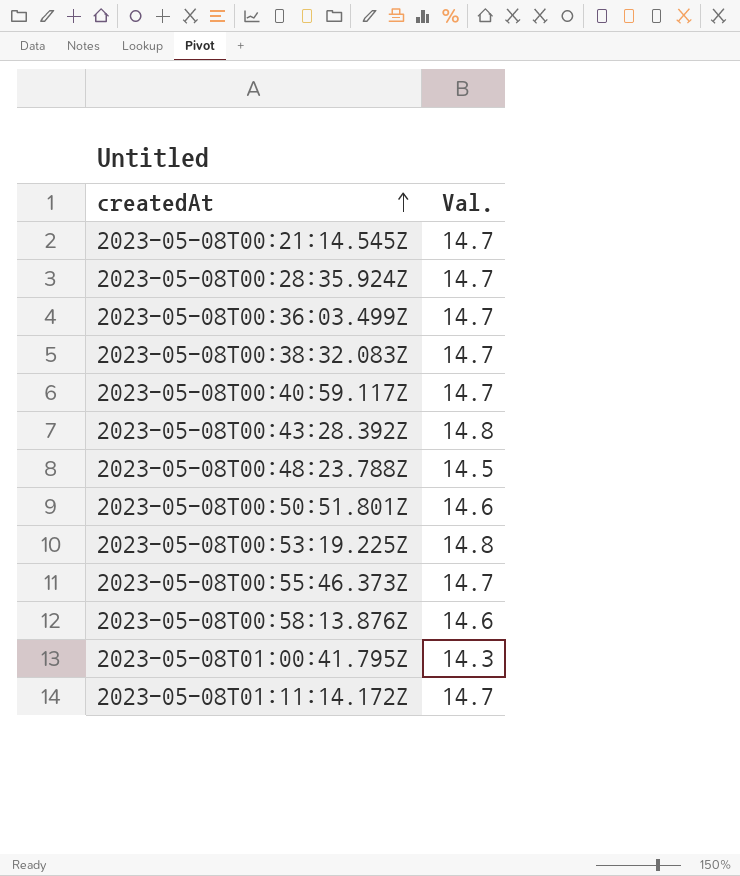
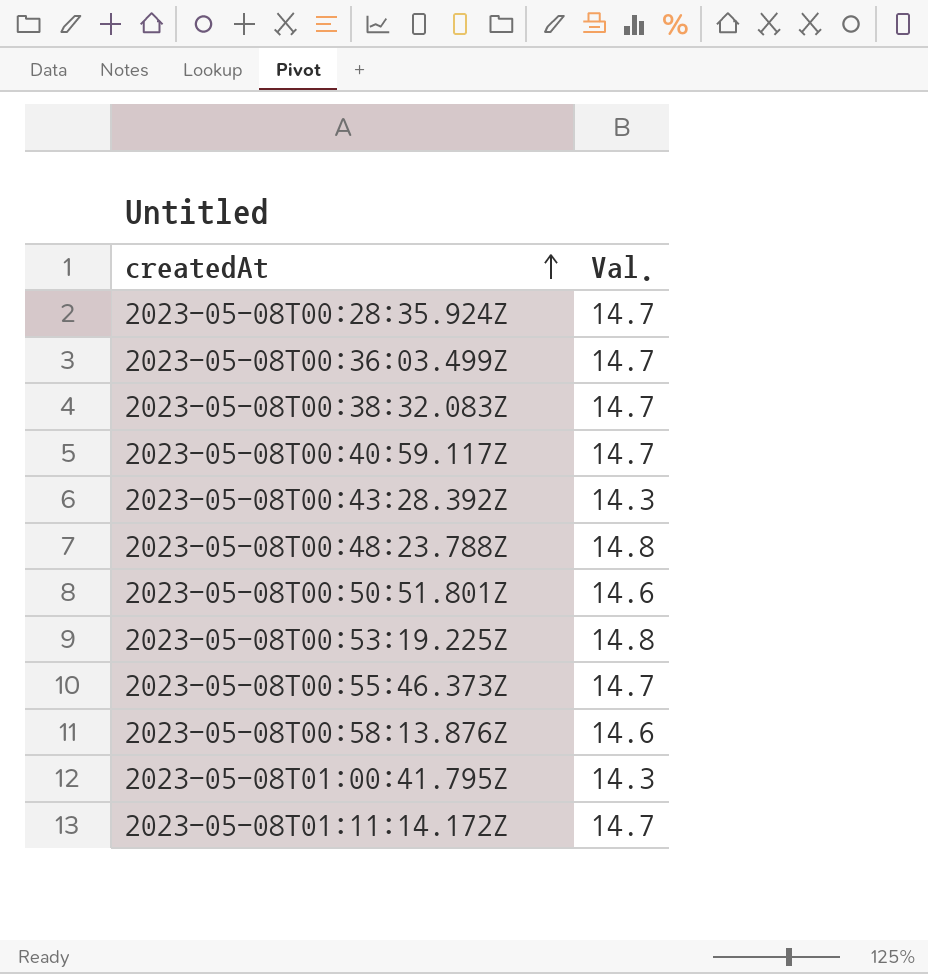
row 2023-05-08T00:21:14.545Z: 14.7 -> none
2023-05-08T00:43:28.392Z | Val.: 14.8 -> 14.3
2023-05-08T00:48:23.788Z | Val.: 14.5 -> 14.8

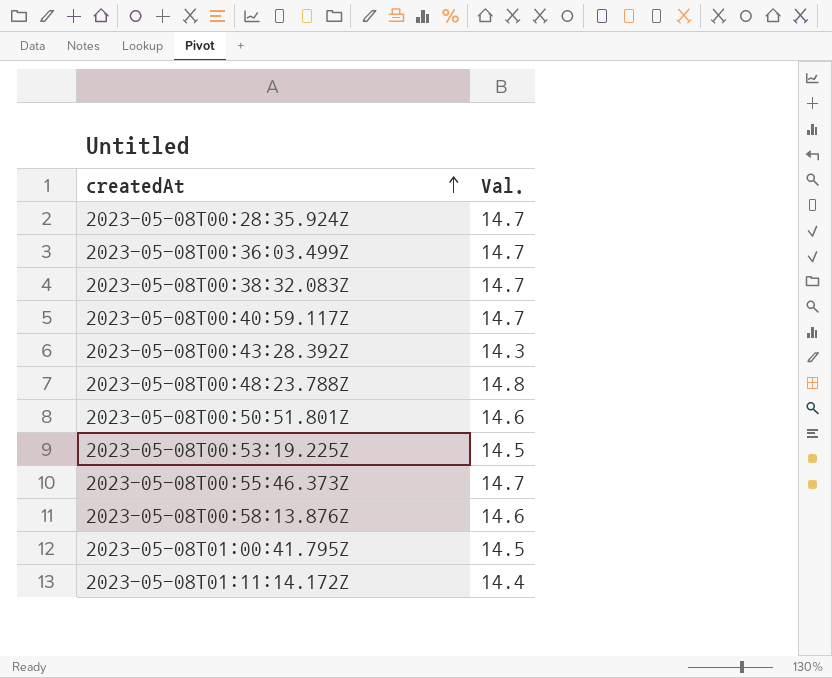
2023-05-08T00:53:19.225Z | Val.: 14.8 -> 14.5
2023-05-08T01:00:41.795Z | Val.: 14.3 -> 14.5
2023-05-08T01:11:14.172Z | Val.: 14.7 -> 14.4

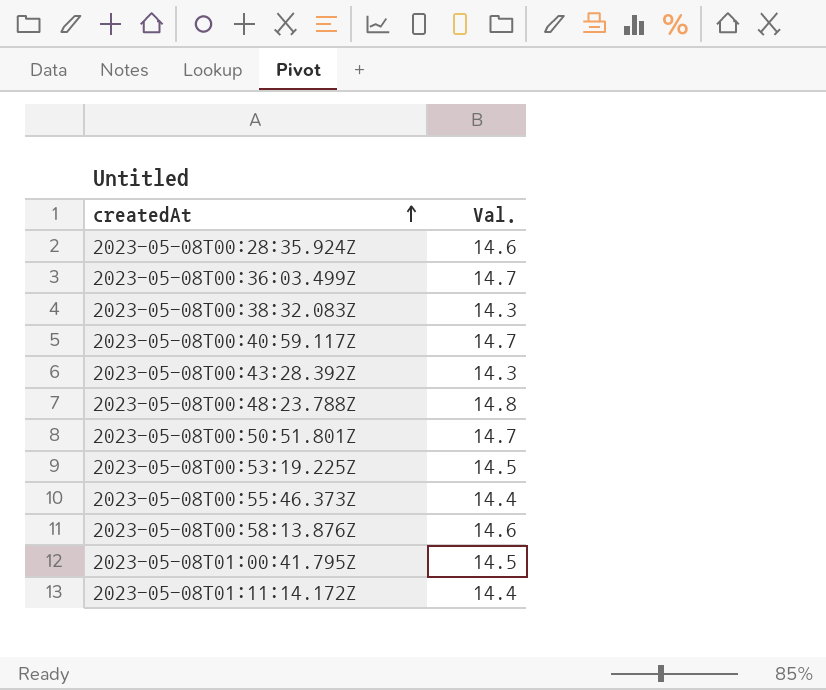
2023-05-08T00:28:35.924Z | Val.: 14.7 -> 14.6
2023-05-08T00:38:32.083Z | Val.: 14.7 -> 14.3
2023-05-08T00:50:51.801Z | Val.: 14.6 -> 14.7
2023-05-08T00:55:46.373Z | Val.: 14.7 -> 14.4

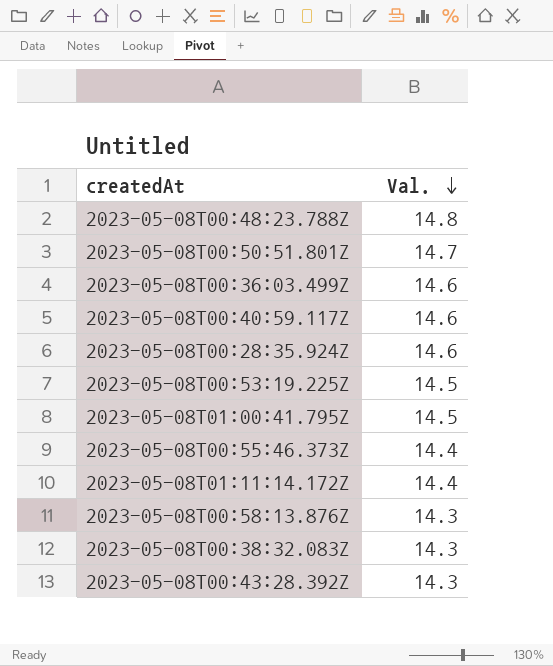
row order: createdAt ascending -> Val. descending
2023-05-08T00:36:03.499Z | Val.: 14.7 -> 14.6
2023-05-08T00:40:59.117Z | Val.: 14.7 -> 14.6
2023-05-08T00:58:13.876Z | Val.: 14.6 -> 14.3

